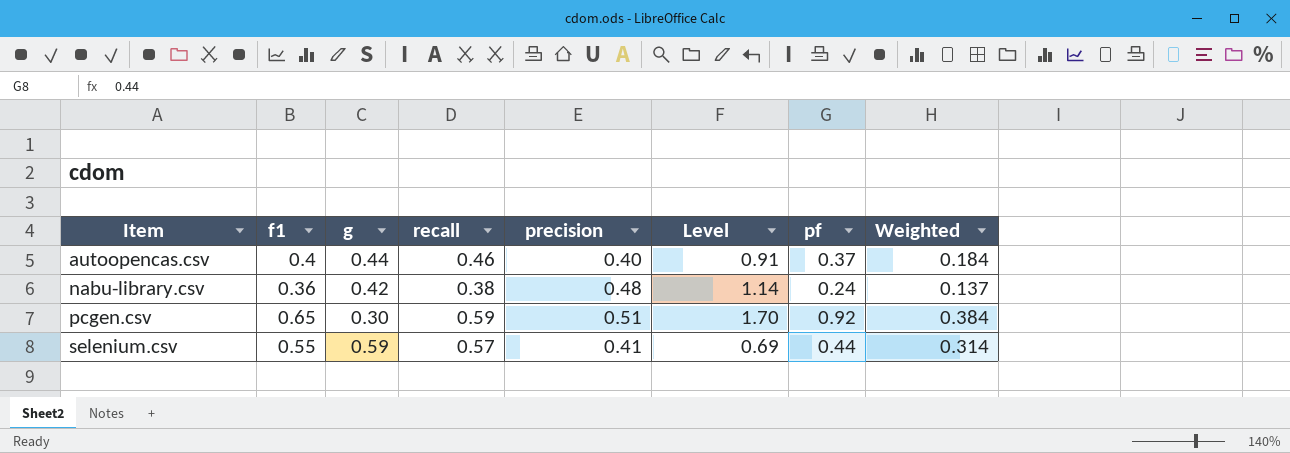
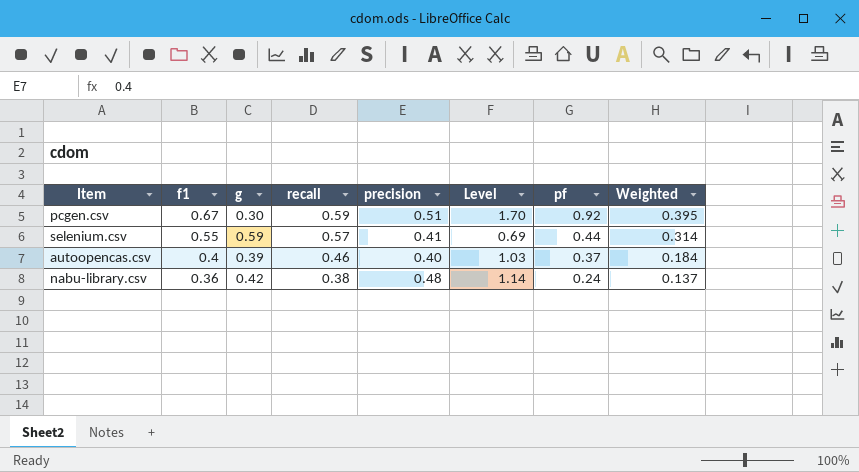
row order: Item ascending -> f1 descending
pcgen.csv | f1: 0.65 -> 0.67
pcgen.csv | Weighted: 0.384 -> 0.395
autoopencas.csv | g: 0.44 -> 0.39
autoopencas.csv | Level: 0.91 -> 1.03

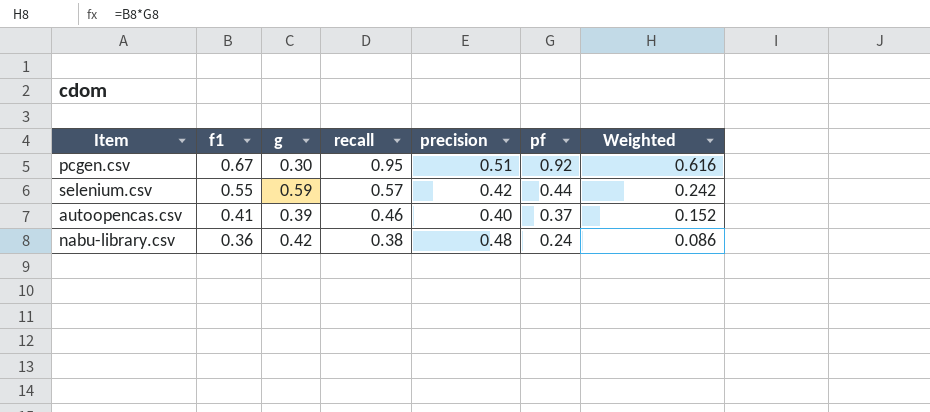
column Level | formula: [precision] / [g] -> none
column Weighted | formula: [f1] * [recall] -> [f1] * [pf]
pcgen.csv | recall: 0.59 -> 0.95
selenium.csv | precision: 0.41 -> 0.42
autoopencas.csv | f1: 0.4 -> 0.41

